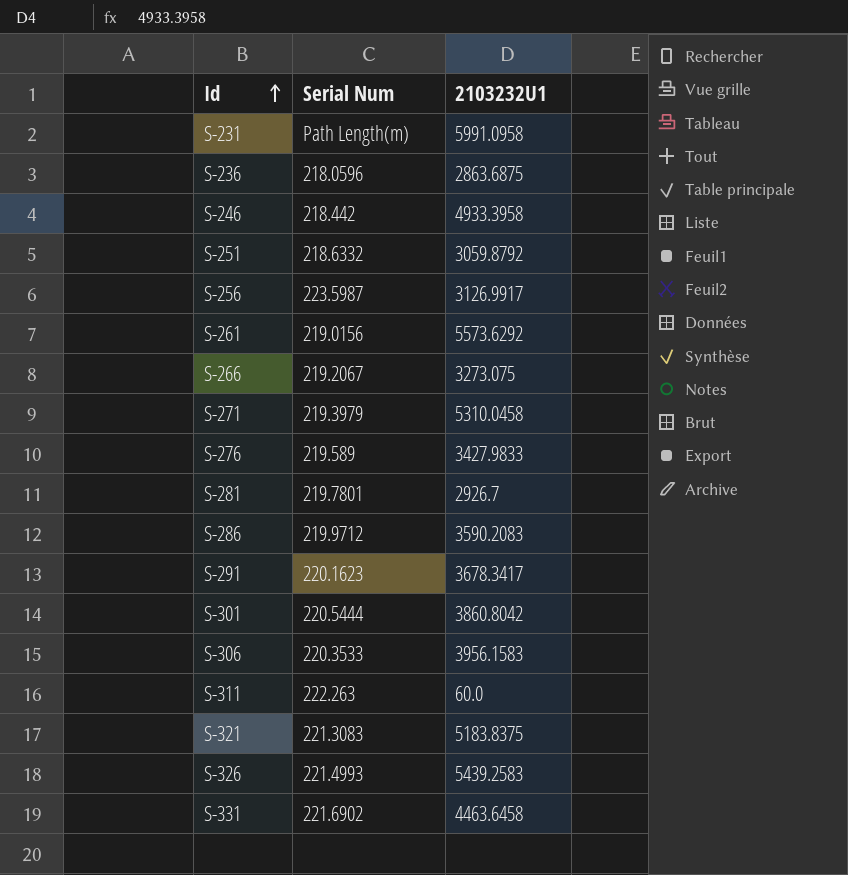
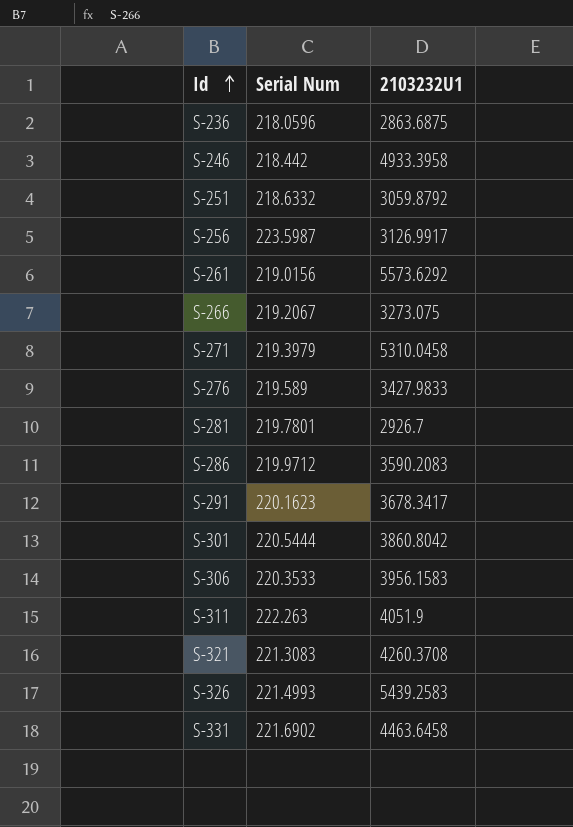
row S-231: Path Length(m) | 5991.0958 -> none
S-311 | 2103232U1: 60.0 -> 4051.9
S-321 | 2103232U1: 5183.8375 -> 4260.3708

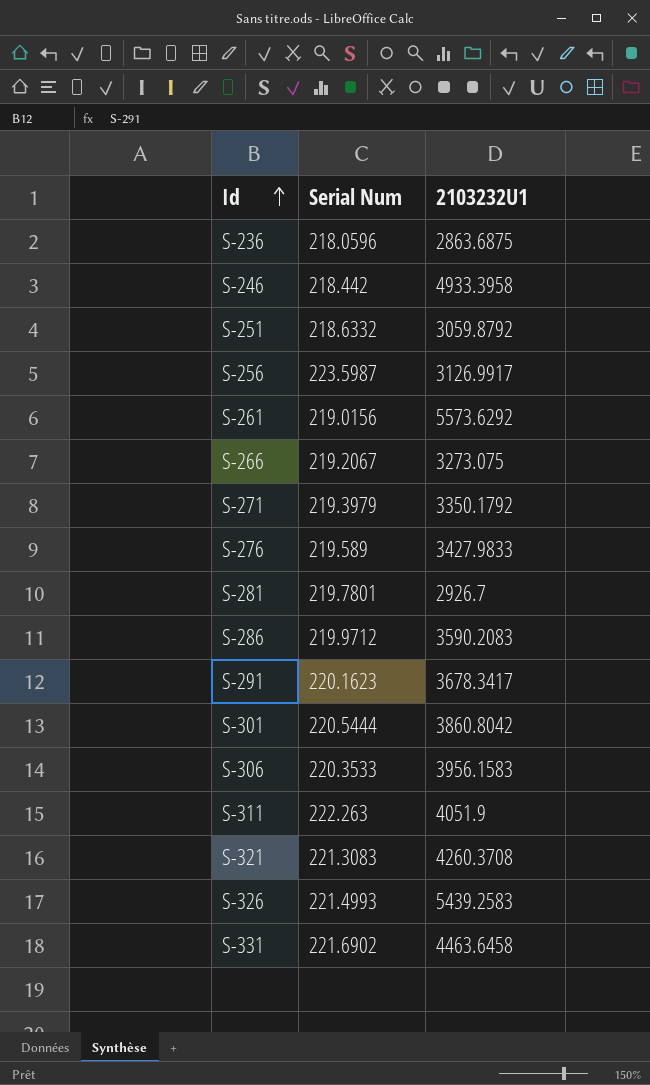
S-271 | 2103232U1: 5310.0458 -> 3350.1792

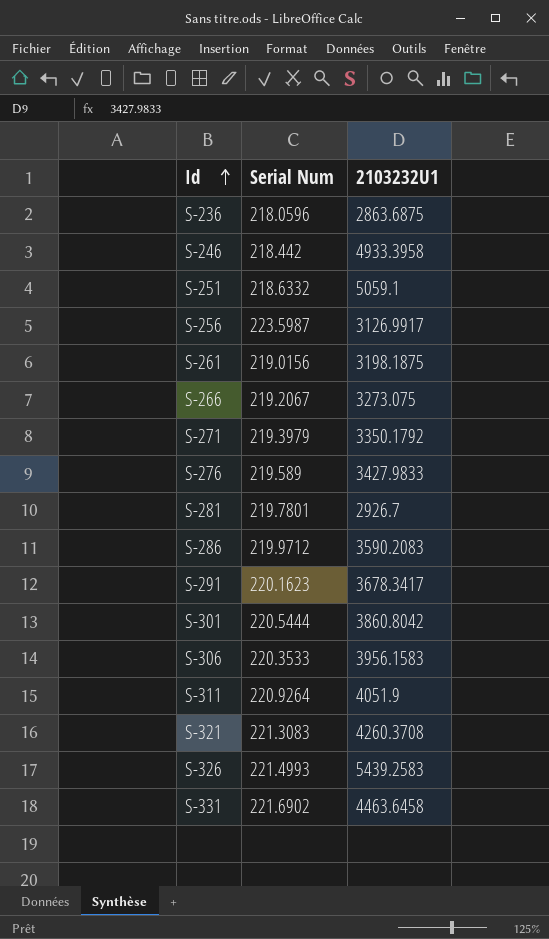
S-251 | 2103232U1: 3059.8792 -> 5059.1
S-261 | 2103232U1: 5573.6292 -> 3198.1875
S-311 | Serial Num: 222.263 -> 220.9264

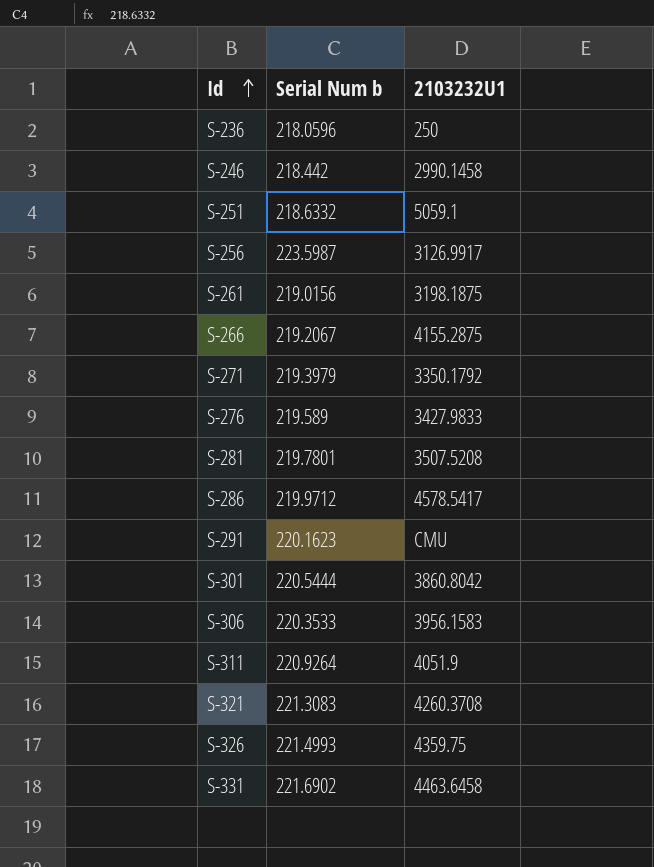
column name: Serial Num -> Serial Num b
S-236 | 2103232U1: 2863.6875 -> 250
S-246 | 2103232U1: 4933.3958 -> 2990.1458
S-266 | 2103232U1: 3273.075 -> 4155.2875
S-281 | 2103232U1: 2926.7 -> 3507.5208
S-286 | 2103232U1: 3590.2083 -> 4578.5417
S-291 | 2103232U1: 3678.3417 -> CMU
S-326 | 2103232U1: 5439.2583 -> 4359.75

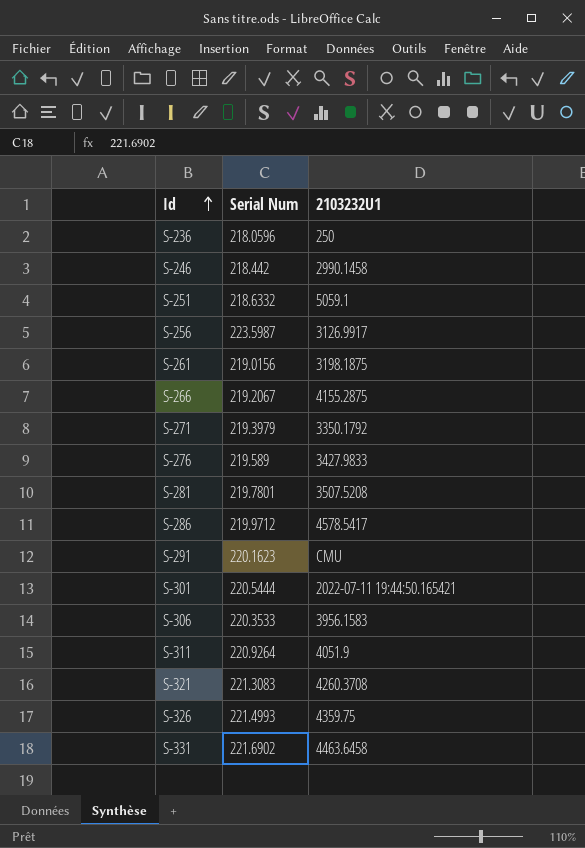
column name: Serial Num b -> Serial Num
S-301 | 2103232U1: 3860.8042 -> 2022-07-11 19:44:50.165421

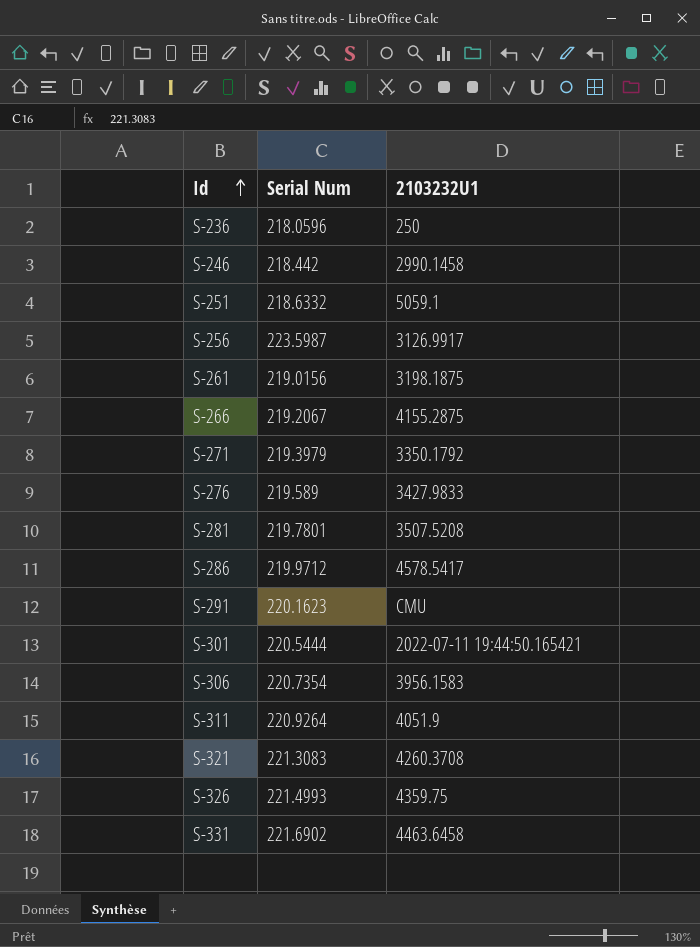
S-306 | Serial Num: 220.3533 -> 220.7354

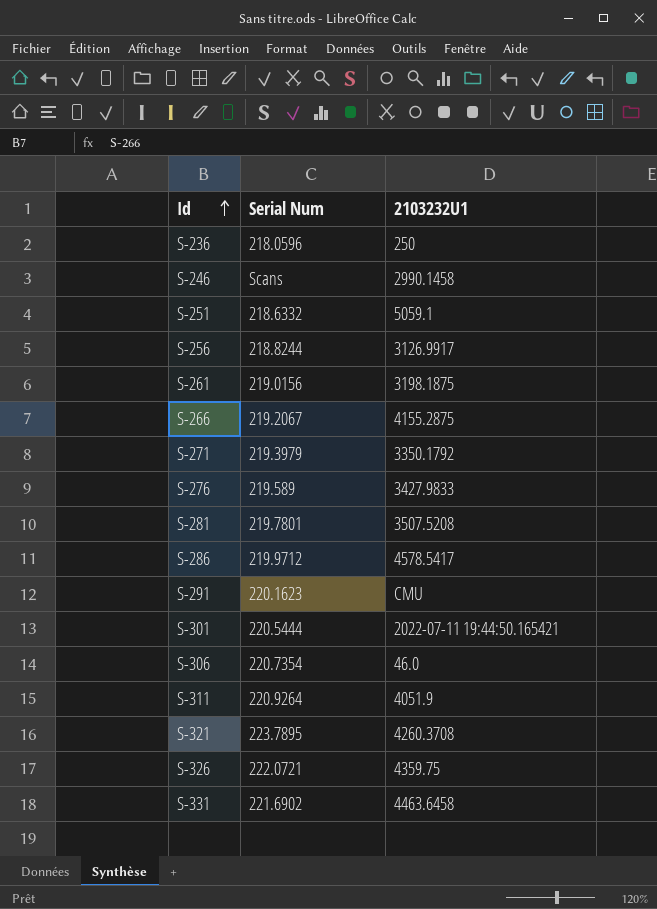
S-246 | Serial Num: 218.442 -> Scans
S-256 | Serial Num: 223.5987 -> 218.8244
S-306 | 2103232U1: 3956.1583 -> 46.0
S-321 | Serial Num: 221.3083 -> 223.7895
S-326 | Serial Num: 221.4993 -> 222.0721

